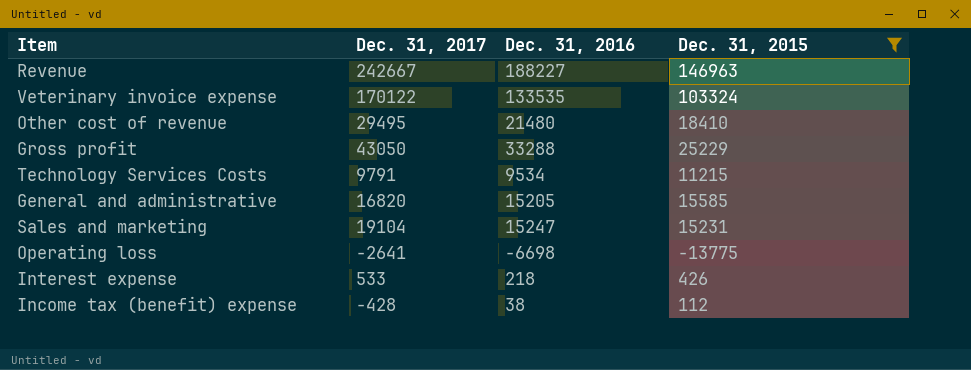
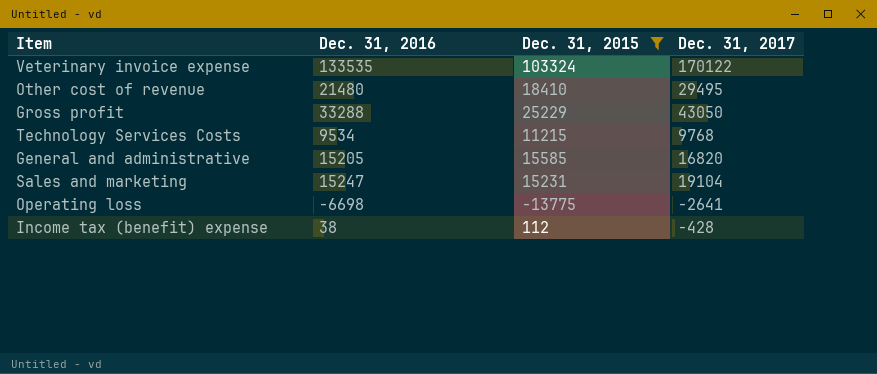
column Dec. 31, 2017 | position: 2 -> 4
row Revenue: 242667 | 188227 | 146963 -> none
row Interest expense: 533 | 218 | 426 -> none
Technology Services Costs | Dec. 31, 2017: 9791 -> 9768

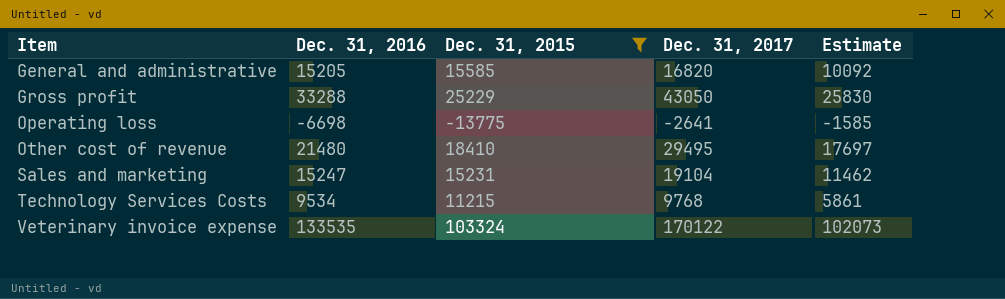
row order: none -> Item ascending
column Estimate | formula: none -> [Dec. 31, 2017] * 0.6
row Income tax (benefit) expense: 38 | 112 | -428 -> none

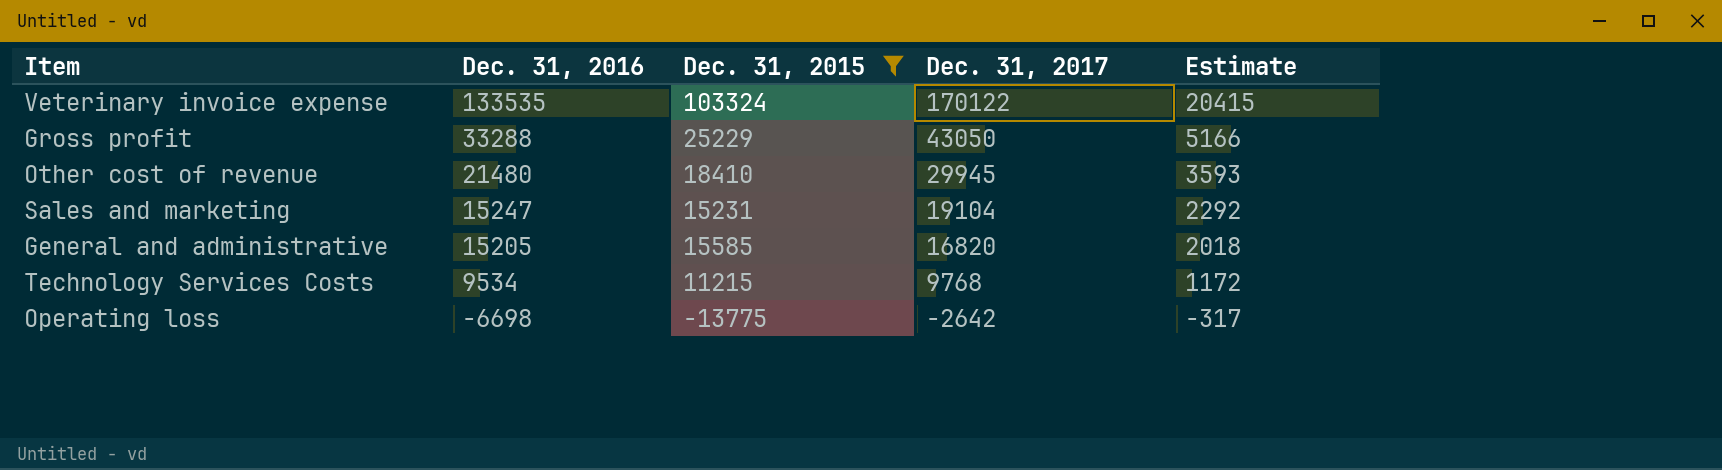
row order: Item ascending -> Dec. 31, 2016 descending
column Estimate | formula: [Dec. 31, 2017] * 0.6 -> [Dec. 31, 2017] * 0.12
Other cost of revenue | Dec. 31, 2017: 29495 -> 29945
Operating loss | Dec. 31, 2017: -2641 -> -2642

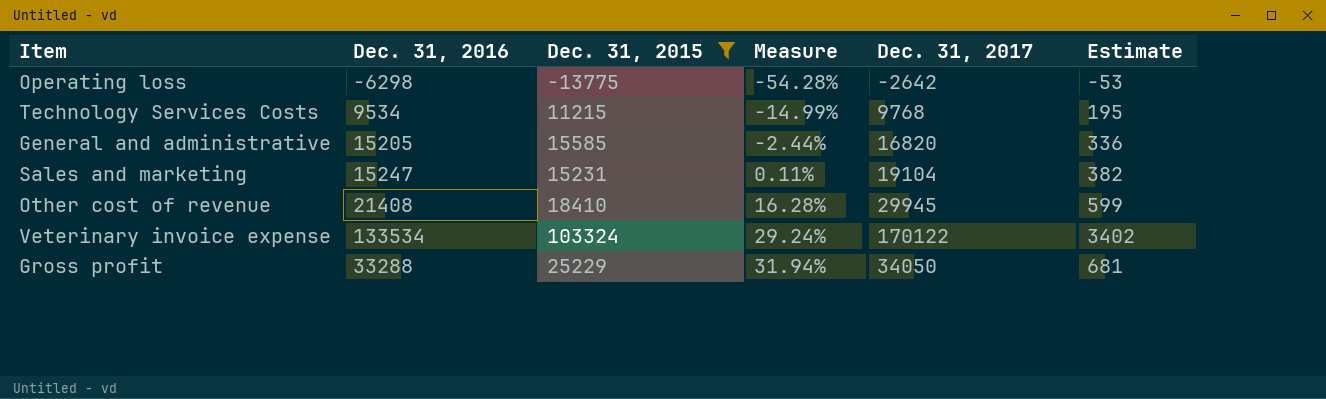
row order: Dec. 31, 2016 descending -> Measure ascending
column Measure | formula: none -> ([Dec. 31, 2016] - [Dec. 31, 2015]) / [Dec. 31, 2015]
column Estimate | formula: [Dec. 31, 2017] * 0.12 -> [Dec. 31, 2017] * 0.02
Operating loss | Dec. 31, 2016: -6698 -> -6298
Other cost of revenue | Dec. 31, 2016: 21480 -> 21408
Veterinary invoice expense | Dec. 31, 2016: 133535 -> 133534
Gross profit | Dec. 31, 2017: 43050 -> 34050

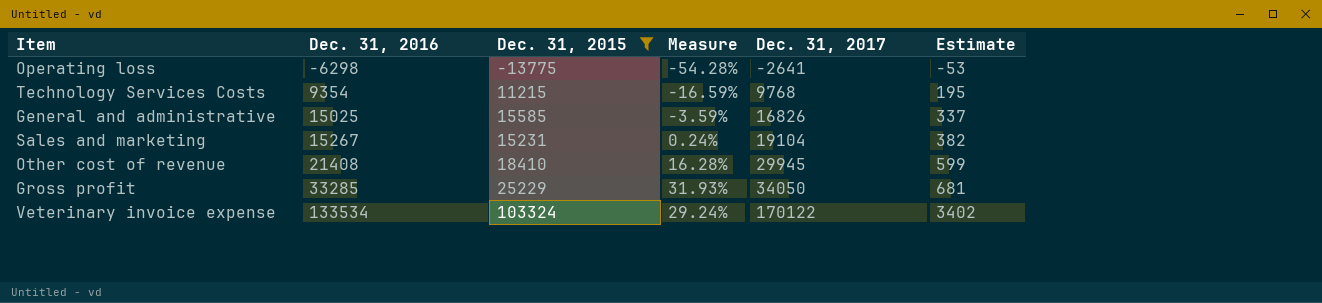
row order: Measure ascending -> Dec. 31, 2016 ascending
Operating loss | Dec. 31, 2017: -2642 -> -2641
Technology Services Costs | Dec. 31, 2016: 9534 -> 9354
Technology Services Costs | Measure: -14.99% -> -16.59%
General and administrative | Dec. 31, 2016: 15205 -> 15025
General and administrative | Measure: -2.44% -> -3.59%
General and administrative | Dec. 31, 2017: 16820 -> 16826
General and administrative | Estimate: 336 -> 337
Sales and marketing | Dec. 31, 2016: 15247 -> 15267
Sales and marketing | Measure: 0.11% -> 0.24%
Gross profit | Dec. 31, 2016: 33288 -> 33285
Gross profit | Measure: 31.94% -> 31.93%

